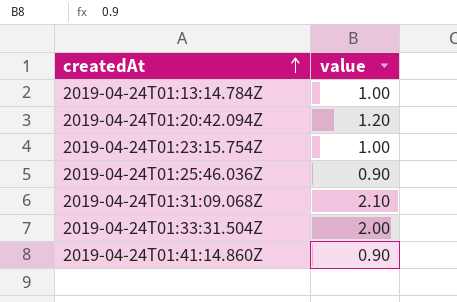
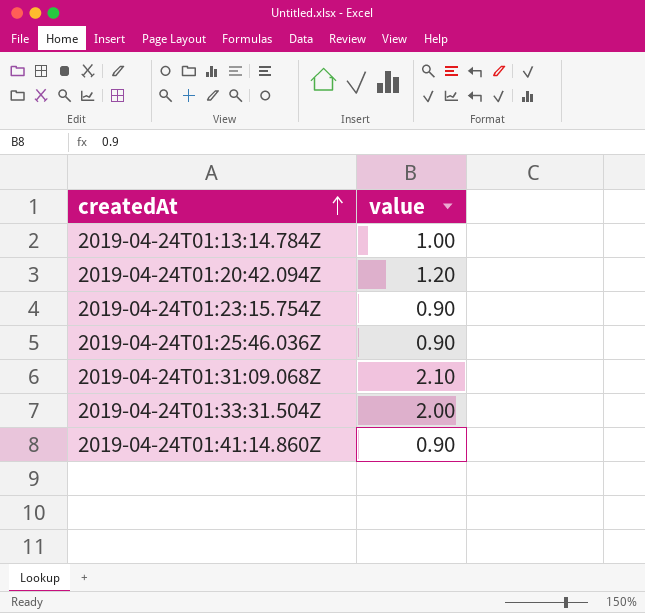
2019-04-24T01:23:15.754Z | value: 1.00 -> 0.90

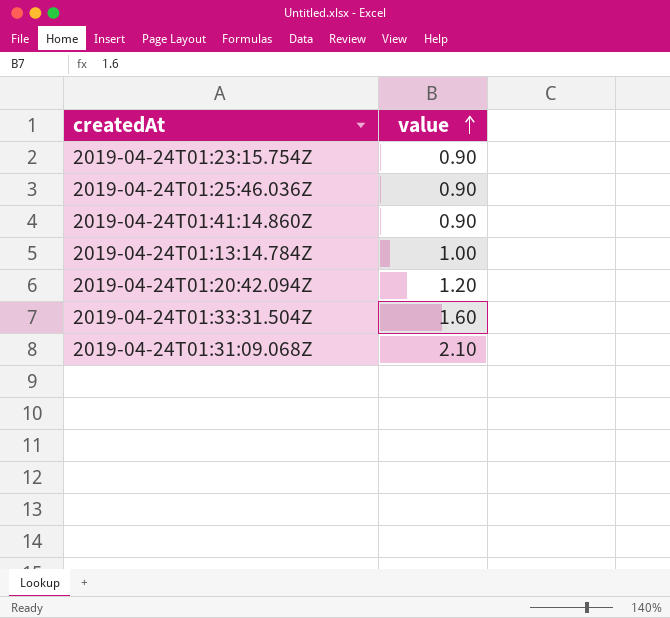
row order: createdAt ascending -> value ascending
2019-04-24T01:33:31.504Z | value: 2.00 -> 1.60

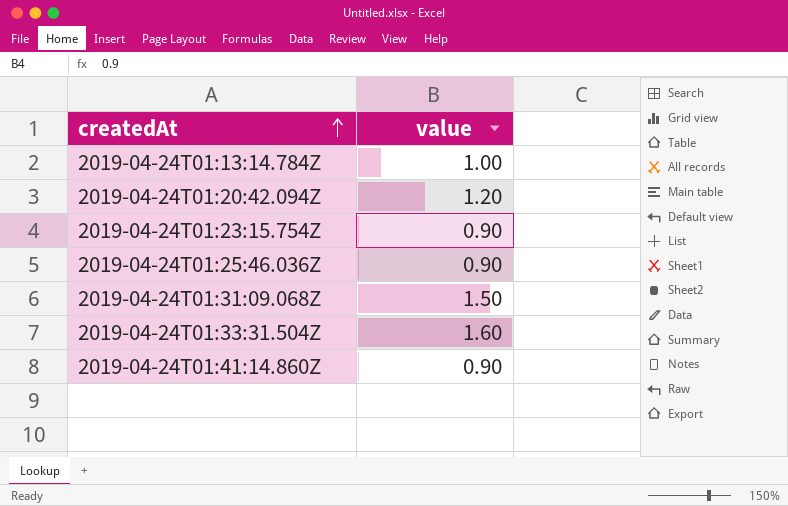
row order: value ascending -> createdAt ascending
2019-04-24T01:31:09.068Z | value: 2.10 -> 1.50

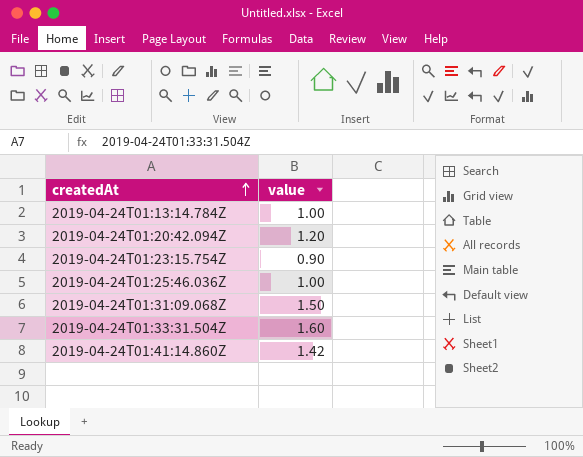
2019-04-24T01:25:46.036Z | value: 0.90 -> 1.00
2019-04-24T01:41:14.860Z | value: 0.90 -> 1.42

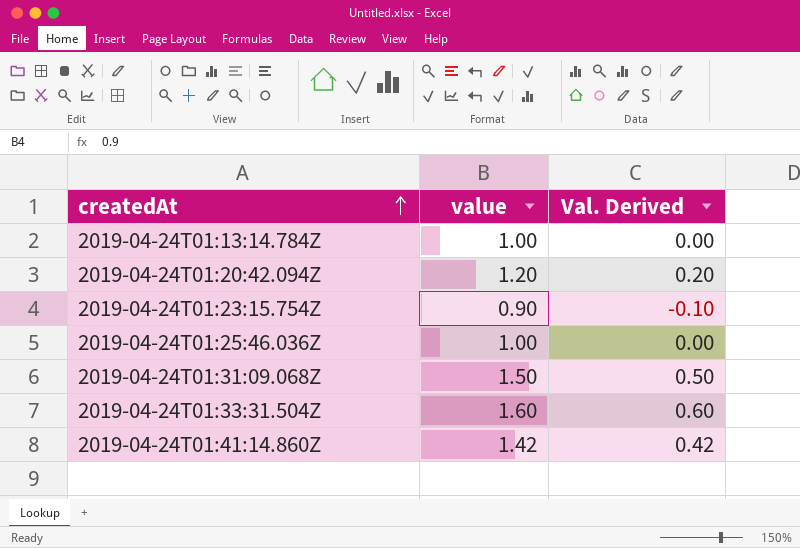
column Val. Derived | formula: none -> [value] - 1

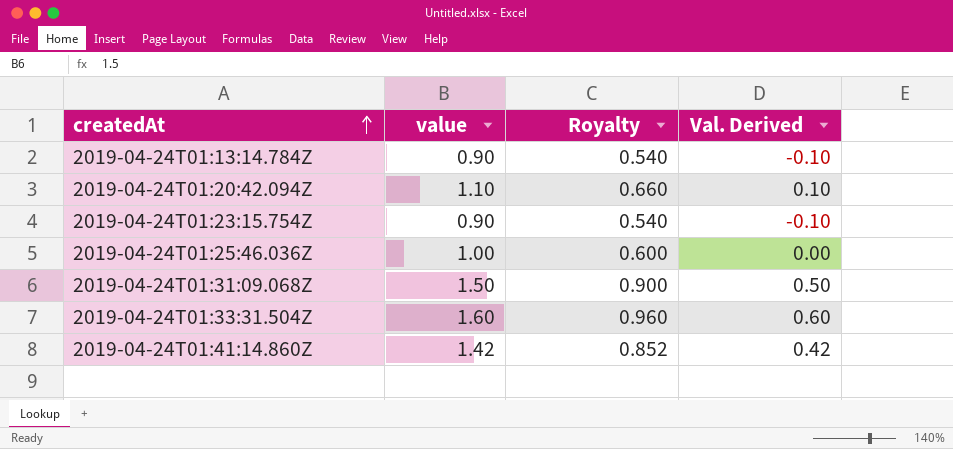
column Royalty | formula: none -> [value] * 0.6
2019-04-24T01:13:14.784Z | value: 1.00 -> 0.90
2019-04-24T01:13:14.784Z | Val. Derived: 0.00 -> -0.10
2019-04-24T01:20:42.094Z | value: 1.20 -> 1.10
2019-04-24T01:20:42.094Z | Val. Derived: 0.20 -> 0.10

